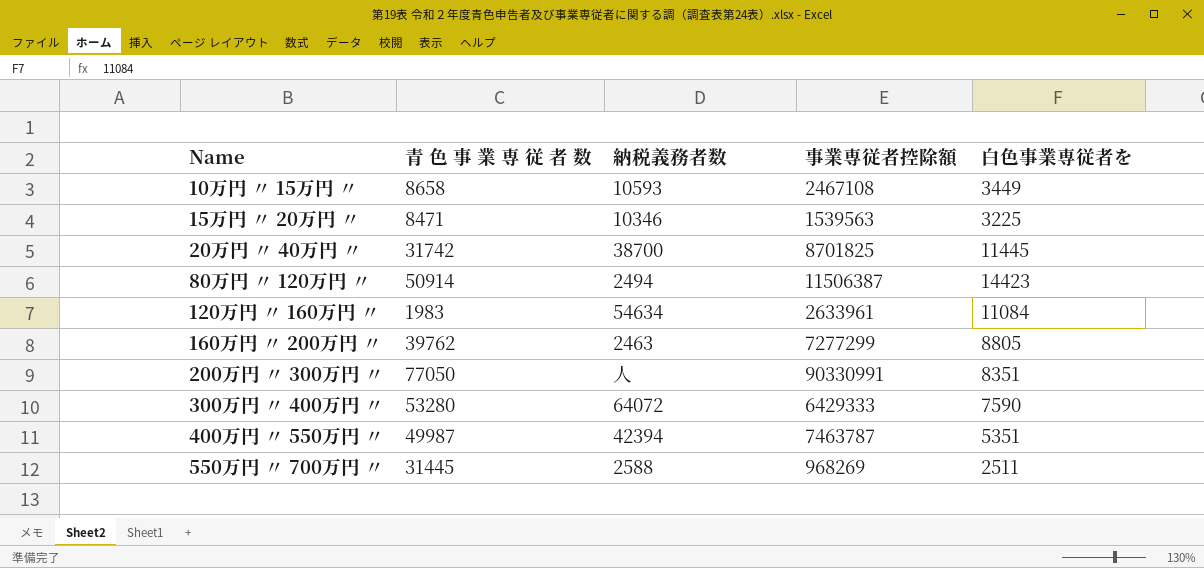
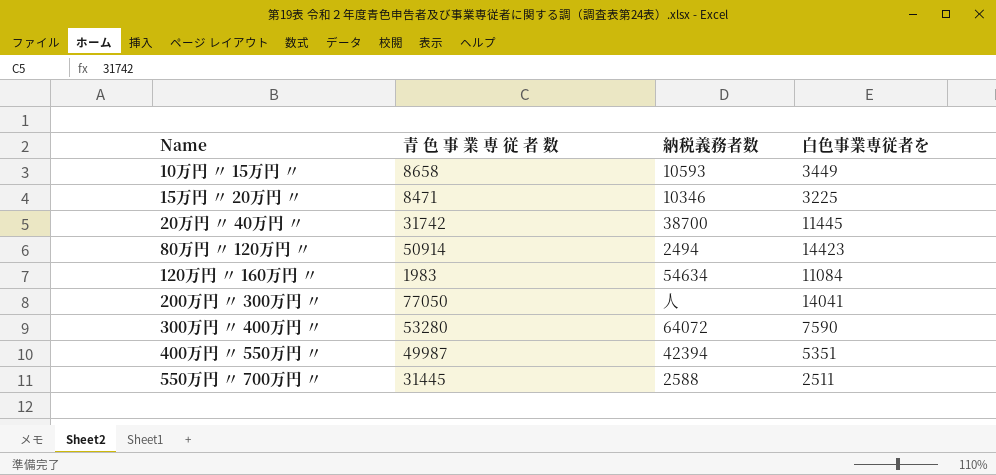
column 事業専従者控除額 | position: 4 -> none
row 160万円 〃 200万円 〃: 39762 | 2463 | 7277299 | 8805 -> none
200万円 〃 300万円 〃 | 白色事業専従者を: 8351 -> 14041

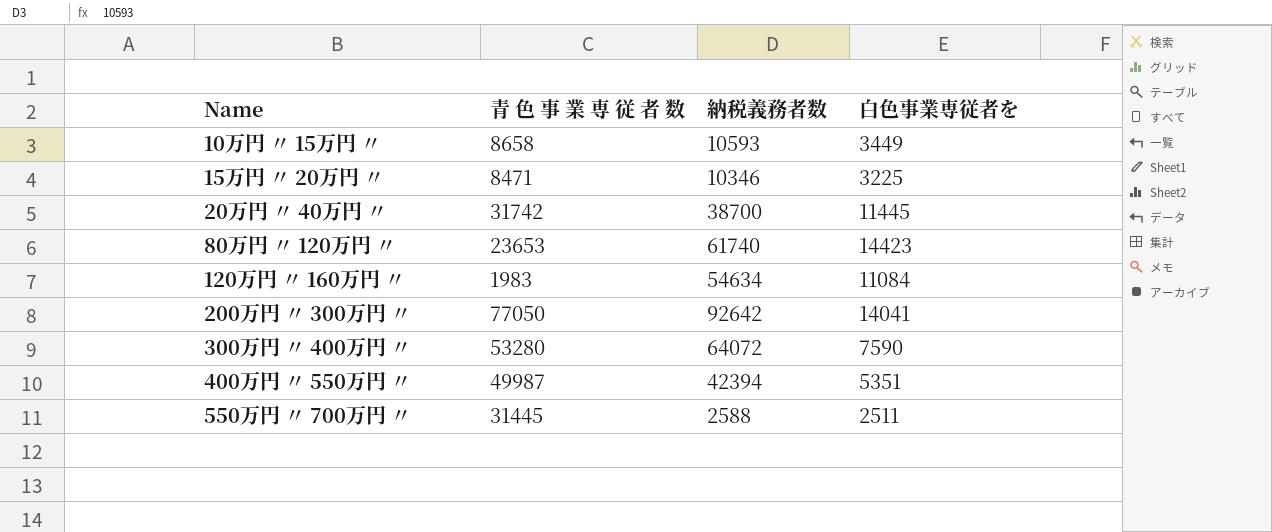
80万円 〃 120万円 〃 | 青 色 事 業 専 従 者 数: 50914 -> 23653
80万円 〃 120万円 〃 | 納税義務者数: 2494 -> 61740
200万円 〃 300万円 〃 | 納税義務者数: 人 -> 92642

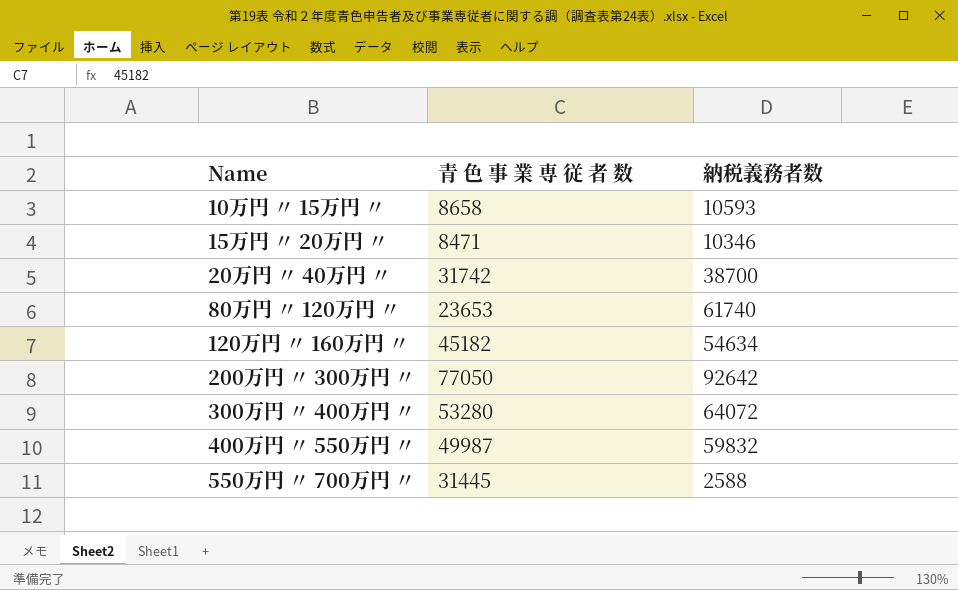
column 白色事業専従者を | position: 4 -> none
120万円 〃 160万円 〃 | 青 色 事 業 専 従 者 数: 1983 -> 45182
400万円 〃 550万円 〃 | 納税義務者数: 42394 -> 59832

